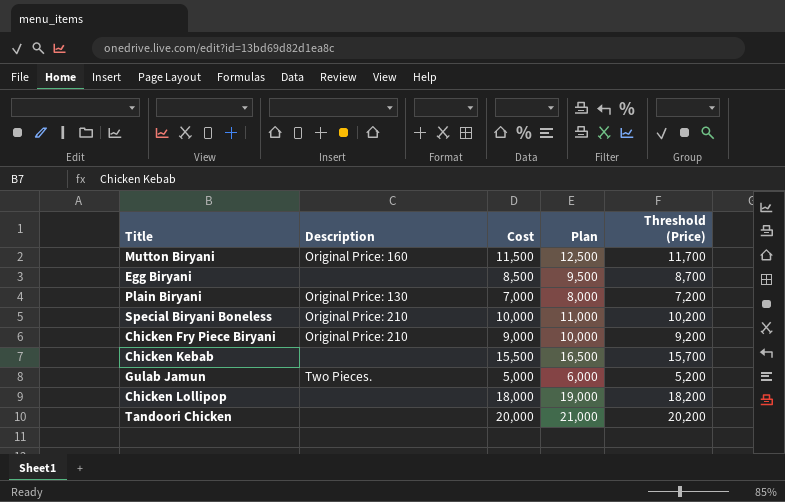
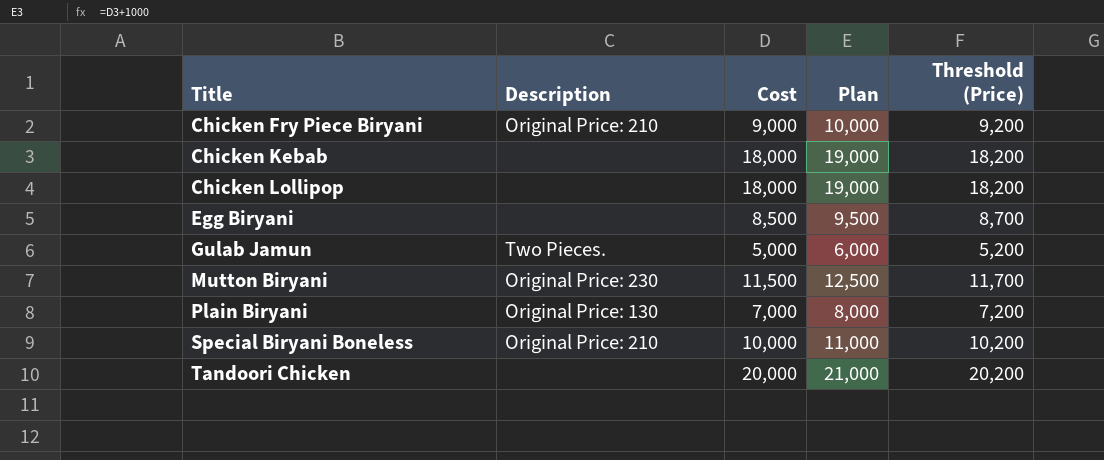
row order: none -> Title ascending
Chicken Kebab | Cost: 15,500 -> 18,000
Chicken Kebab | Plan: 16,500 -> 19,000
Chicken Kebab | Threshold (Price): 15,700 -> 18,200
Mutton Biryani | Description: Original Price: 160 -> Original Price: 230

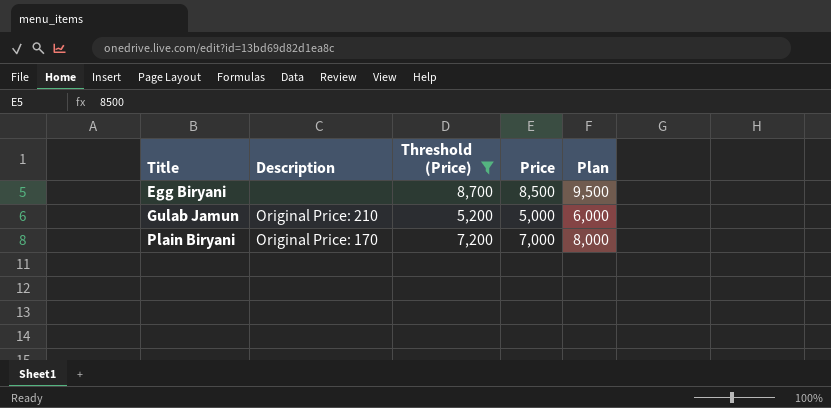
filter: none -> Threshold (Price) <= 8,700
column Threshold (Price) | position: 5 -> 3
column name: Cost -> Price
Gulab Jamun | Description: Two Pieces. -> Original Price: 210
Plain Biryani | Description: Original Price: 130 -> Original Price: 170

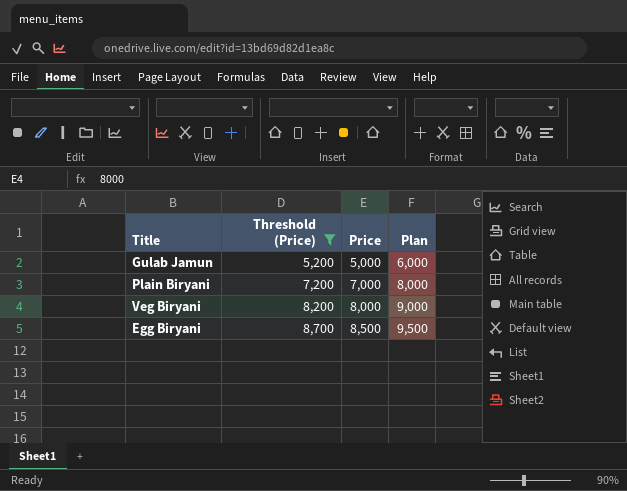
row order: Title ascending -> Threshold (Price) ascending
column Description | position: 2 -> none
row Veg Biryani: none -> 8,200 | 8,000 | 9,000

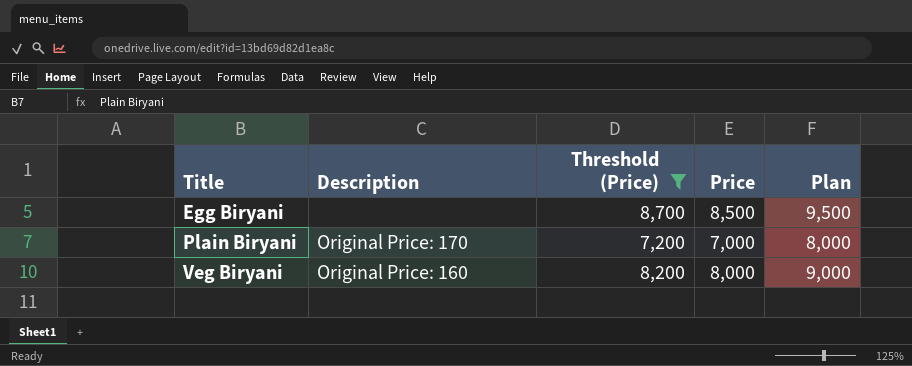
row order: Threshold (Price) ascending -> Title ascending
column Description | position: none -> 2
row Gulab Jamun: 5,200 | 5,000 | 6,000 -> none

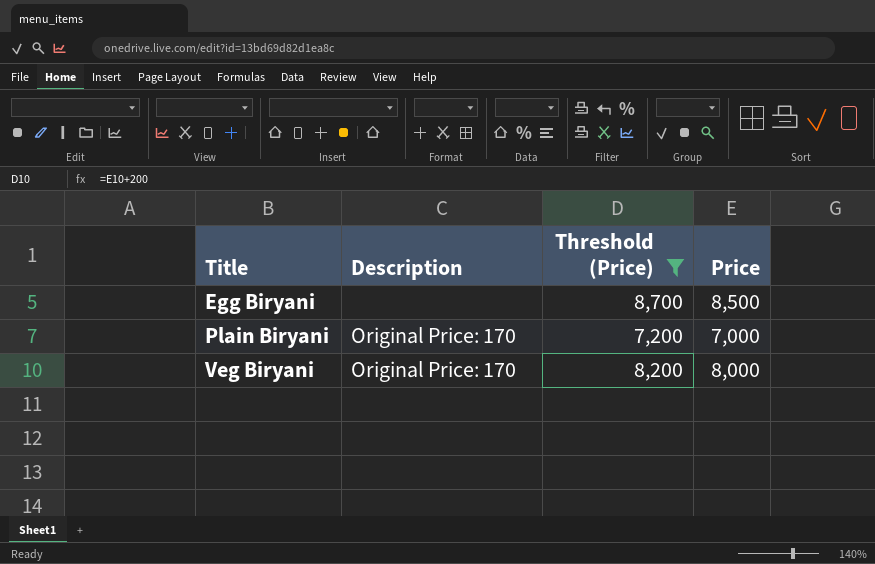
column Plan | formula: [Price] + 1000 -> none
Veg Biryani | Description: Original Price: 160 -> Original Price: 170

